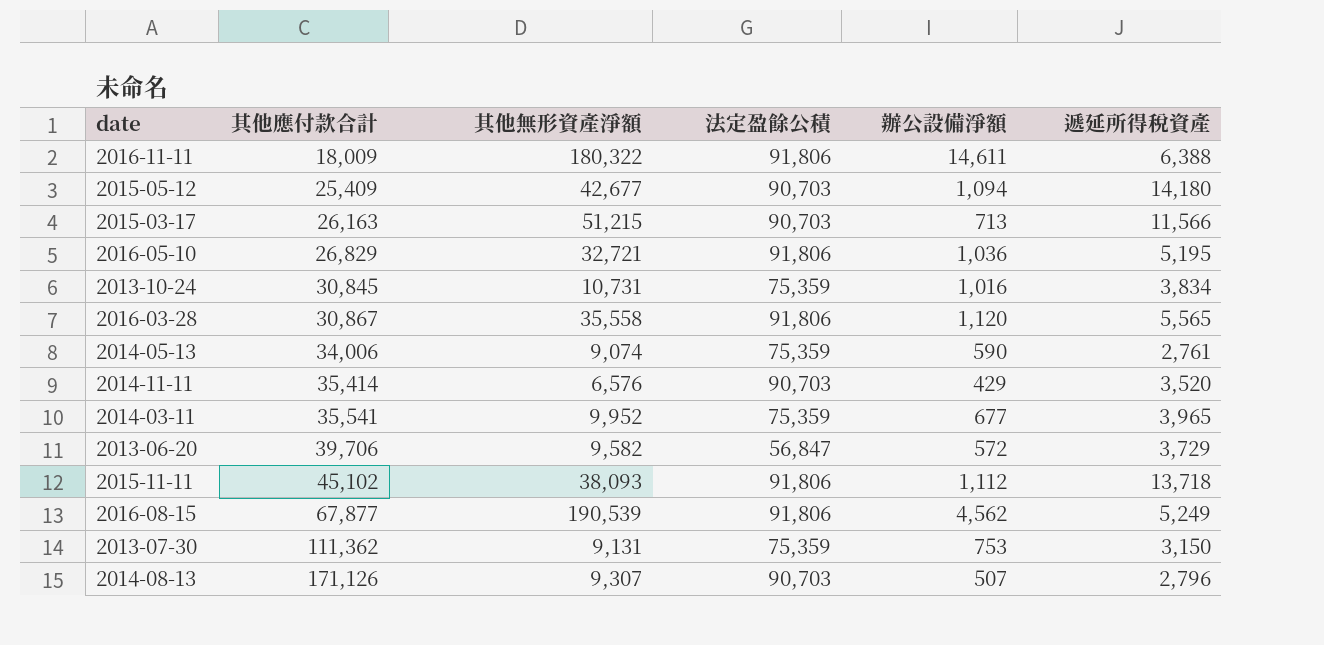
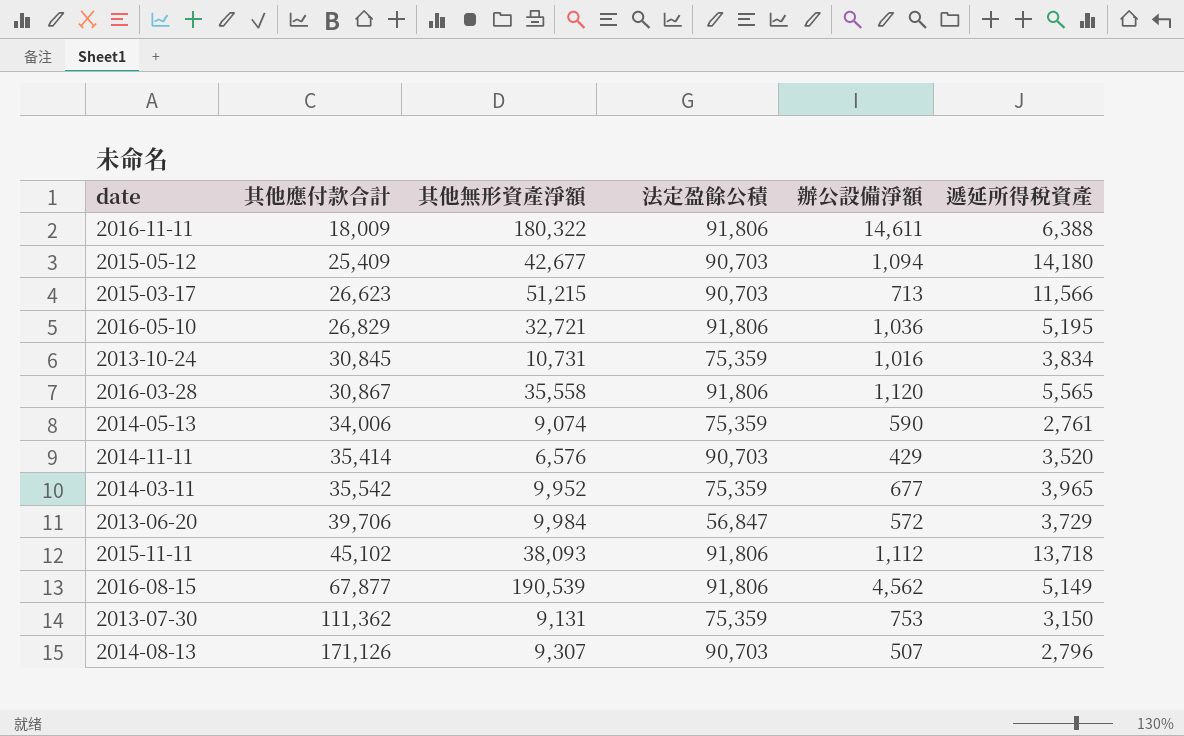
2015-03-17 | 其他應付款合計: 26,163 -> 26,623
2014-03-11 | 其他應付款合計: 35,541 -> 35,542
2013-06-20 | 其他無形資產淨額: 9,582 -> 9,984
2016-08-15 | 遞延所得稅資產: 5,249 -> 5,149

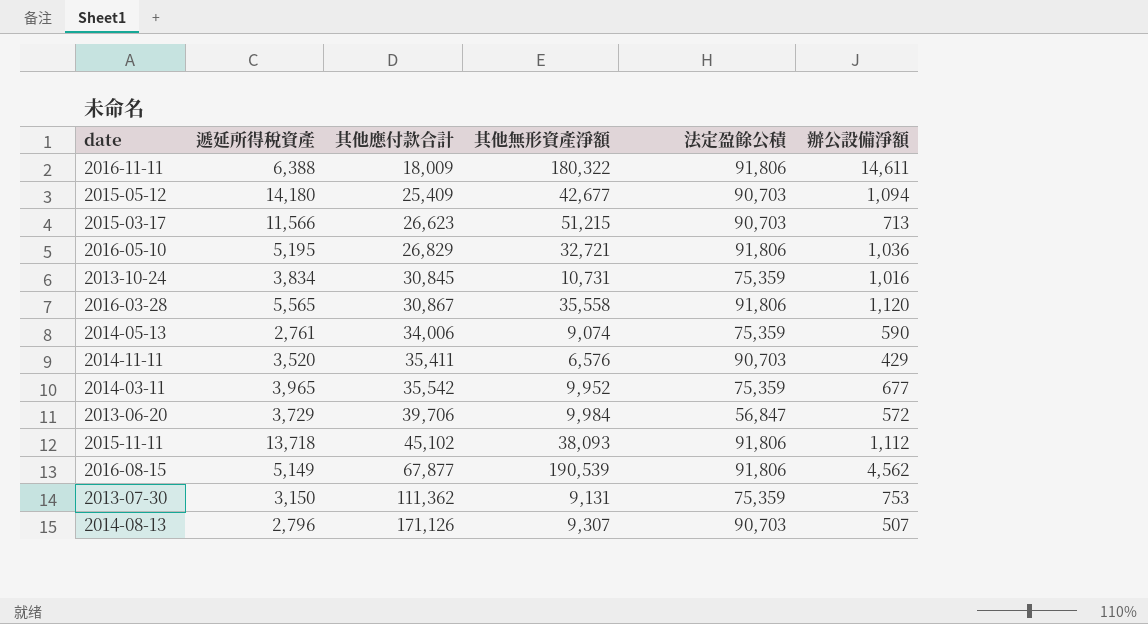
column 遞延所得稅資產 | position: 6 -> 2
2014-11-11 | 其他應付款合計: 35,414 -> 35,411

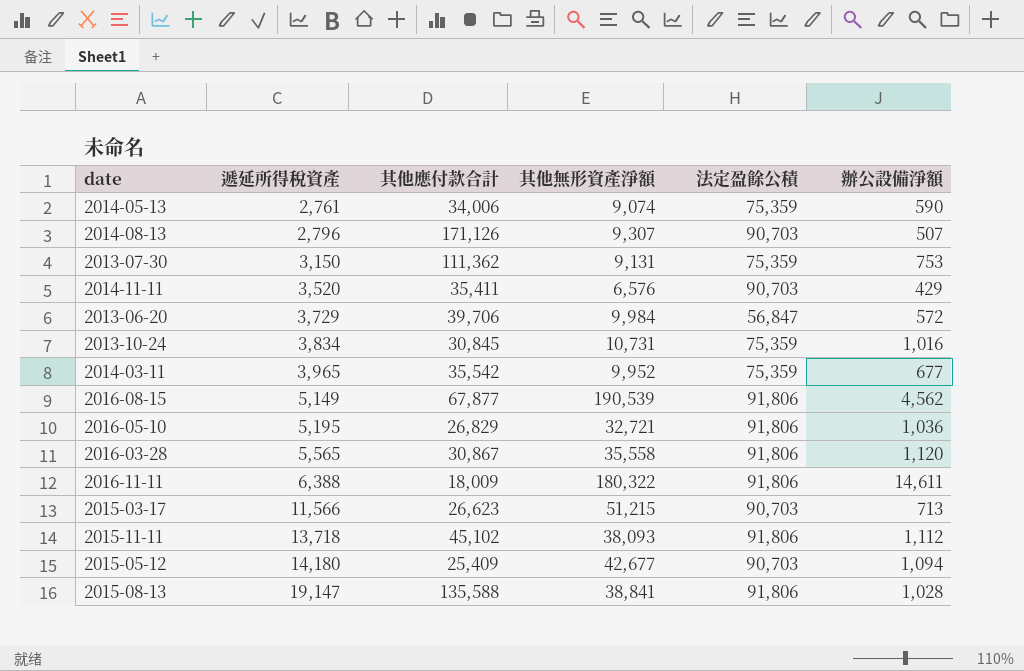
row order: 其他應付款合計 ascending -> 遞延所得稅資產 ascending
row 2015-08-13: none -> 19,147 | 135,588 | 38,841 | 91,806 | 1,028

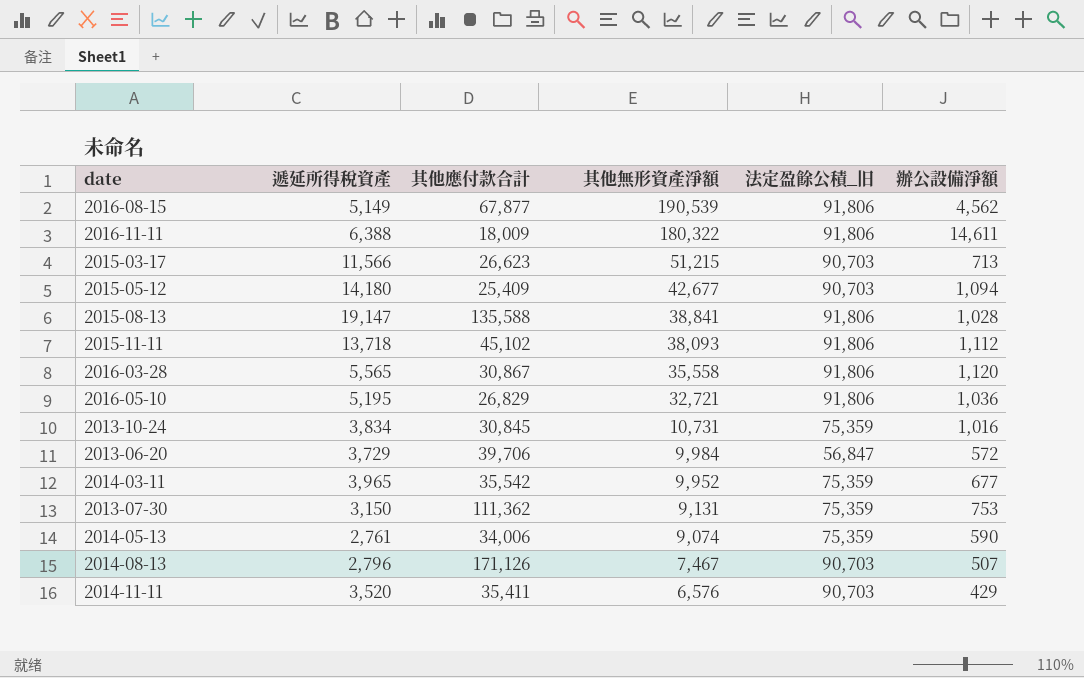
row order: 遞延所得稅資產 ascending -> 其他無形資產淨額 descending
column name: 法定盈餘公積 -> 法定盈餘公積_旧
2014-08-13 | 其他無形資產淨額: 9,307 -> 7,467

